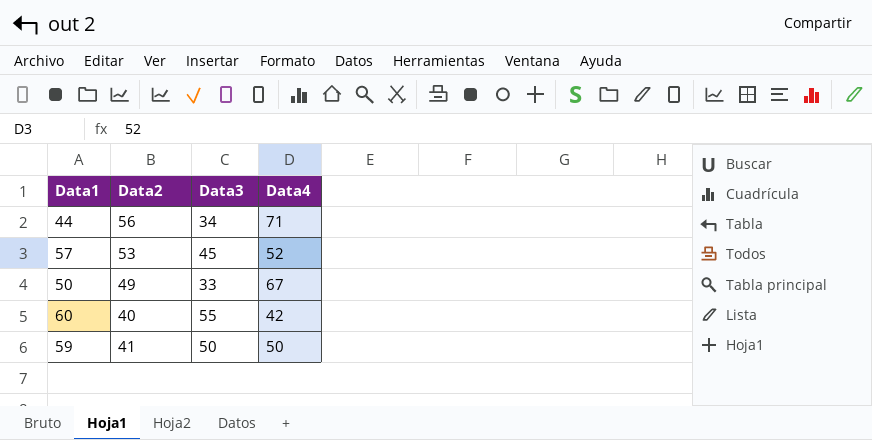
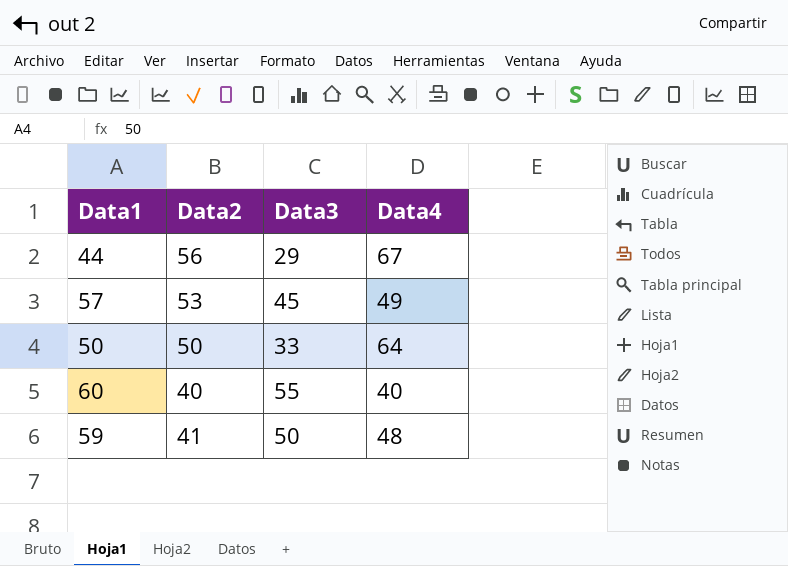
44 | Data3: 34 -> 29
44 | Data4: 71 -> 67
57 | Data4: 52 -> 49
50 | Data2: 49 -> 50
50 | Data4: 67 -> 64
60 | Data4: 42 -> 40
59 | Data4: 50 -> 48

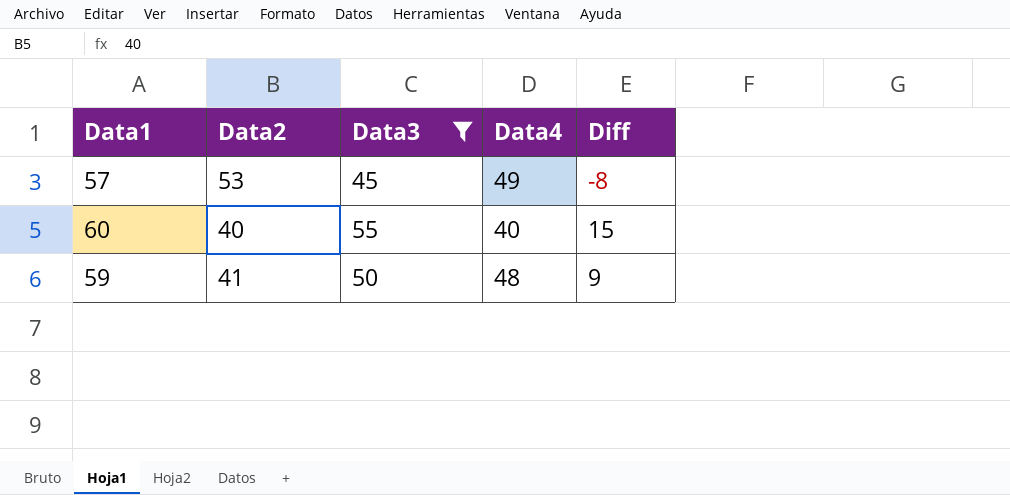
filter: none -> Data3 >= 45
column Diff | formula: none -> [Data3] - [Data2]

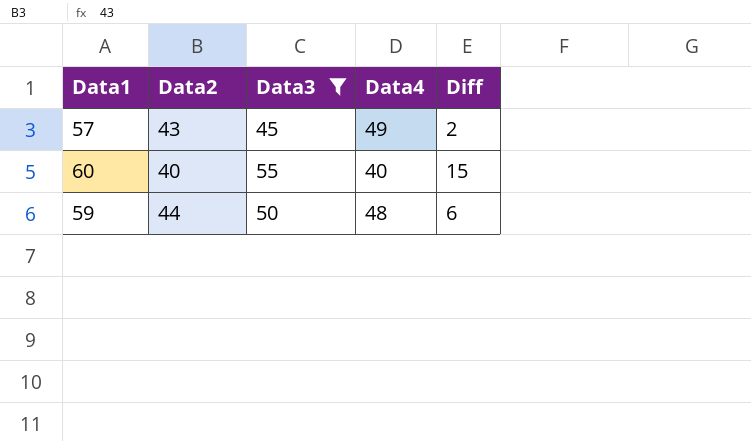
57 | Data2: 53 -> 43
57 | Diff: -8 -> 2
59 | Data2: 41 -> 44
59 | Diff: 9 -> 6

